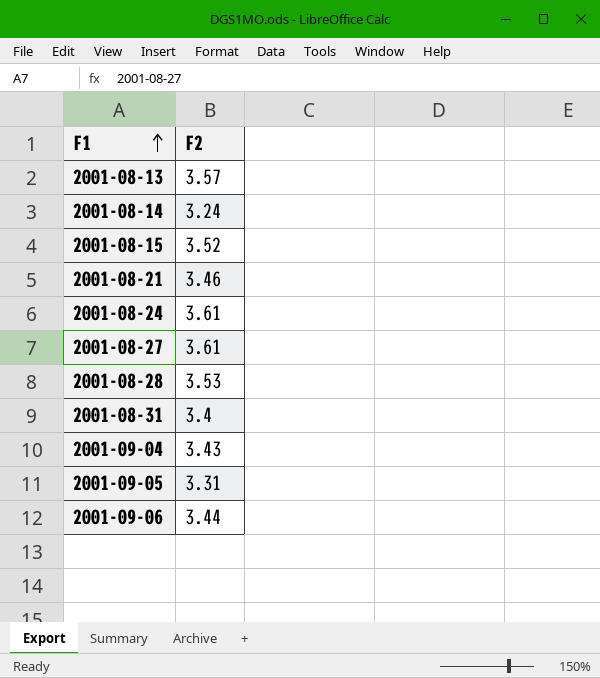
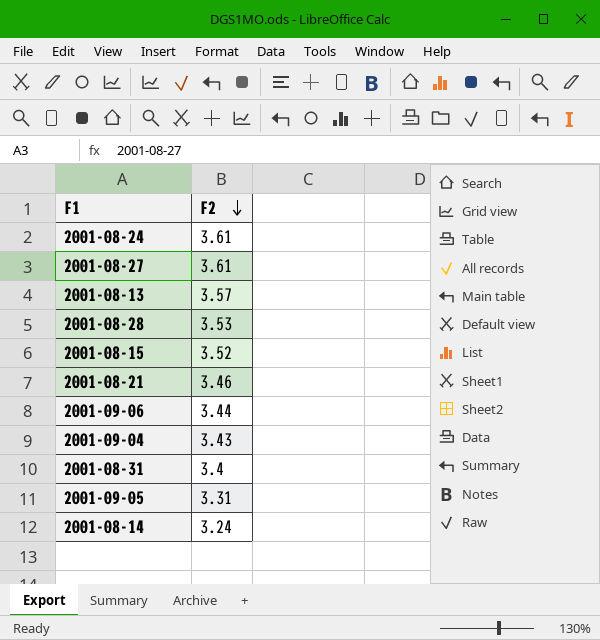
row order: F1 ascending -> F2 descending

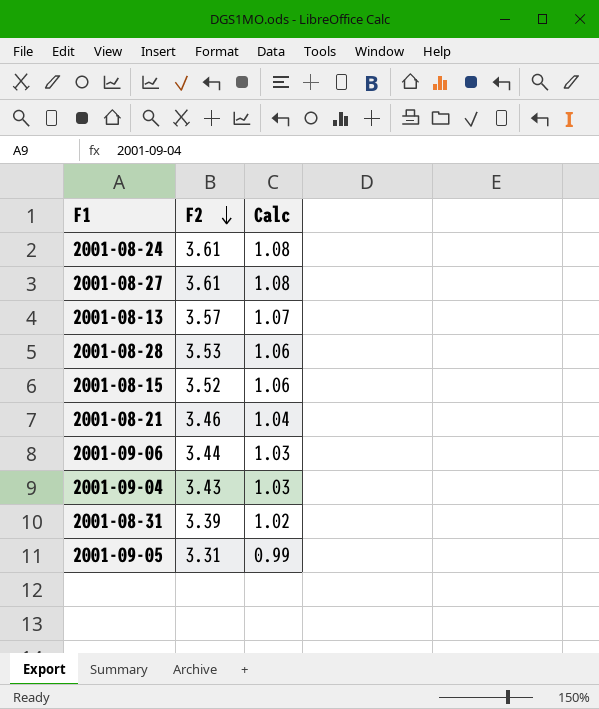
column Calc | formula: none -> [F2] * 0.3
row 2001-08-14: 3.24 -> none
2001-08-31 | F2: 3.4 -> 3.39

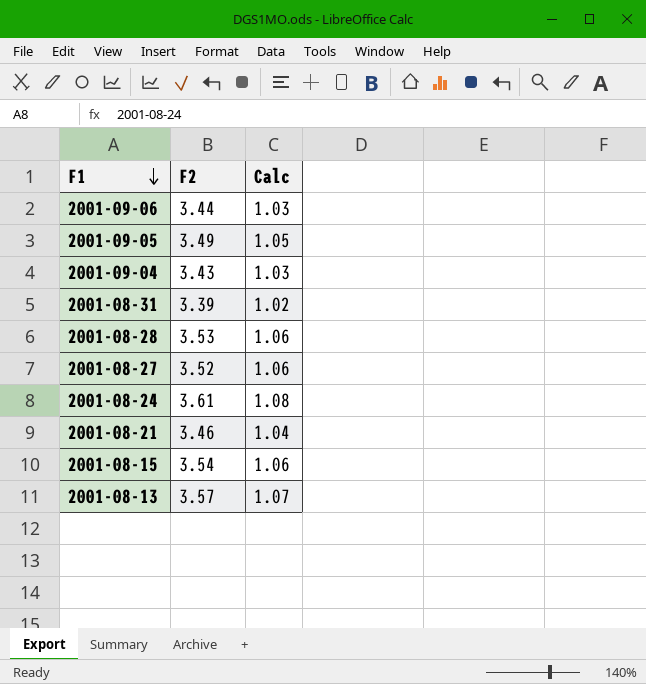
row order: F2 descending -> F1 descending
2001-09-05 | F2: 3.31 -> 3.49
2001-09-05 | Calc: 0.99 -> 1.05
2001-08-27 | F2: 3.61 -> 3.52
2001-08-27 | Calc: 1.08 -> 1.06
2001-08-15 | F2: 3.52 -> 3.54

